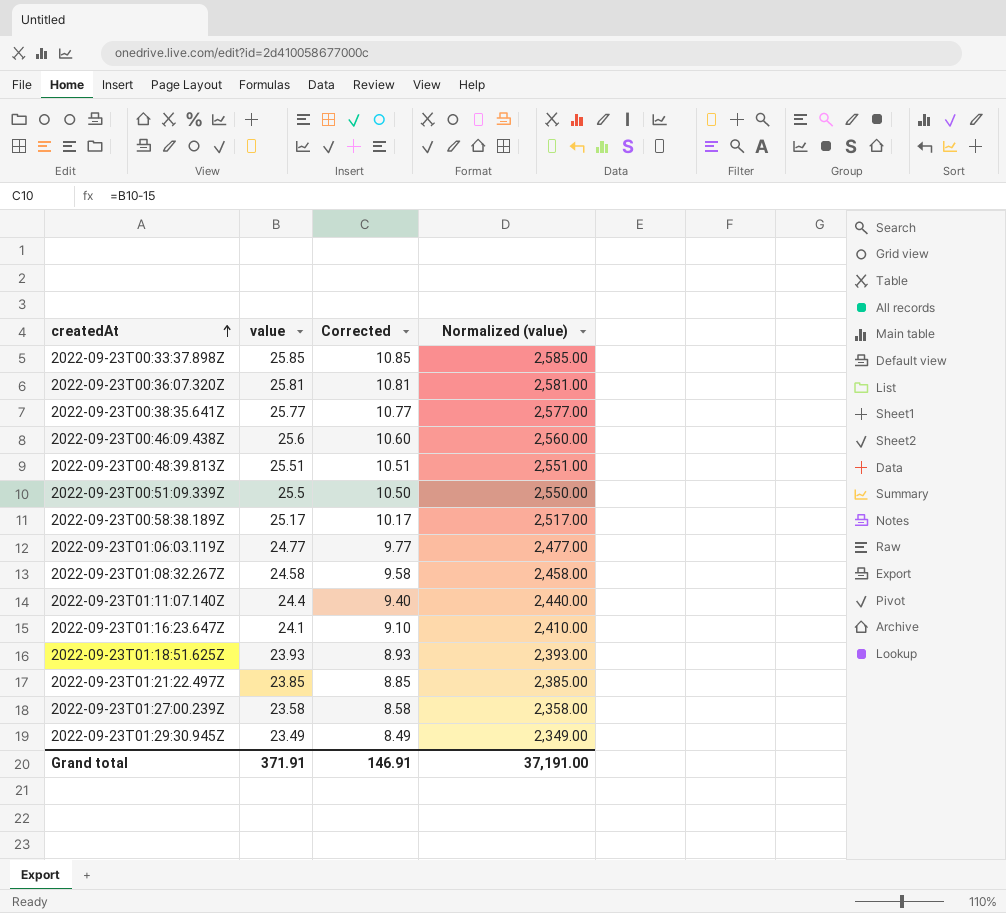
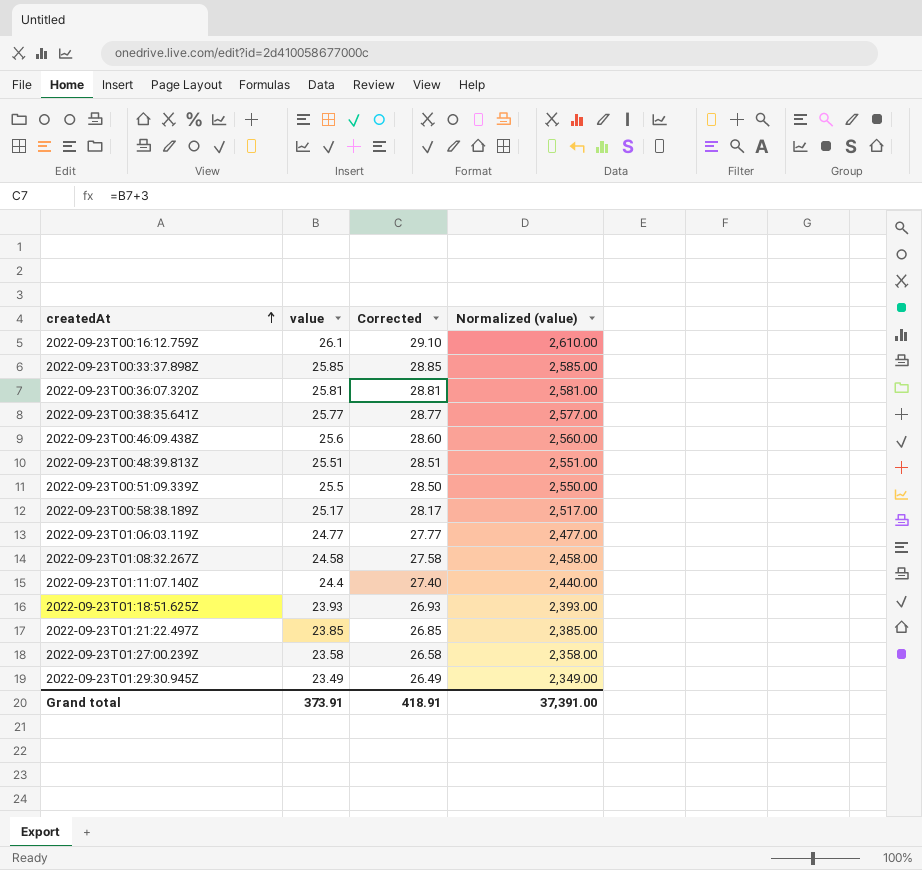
column Corrected | formula: [value] - 15 -> [value] + 3
row 2022-09-23T01:16:23.647Z: 24.1 | 9.10 | 2,410.00 -> none
row 2022-09-23T00:16:12.759Z: none -> 26.1 | 29.10 | 2,610.00
Grand total | value: 371.91 -> 373.91
Grand total | Corrected: 146.91 -> 418.91
Grand total | Normalized (value): 37,191.00 -> 37,391.00

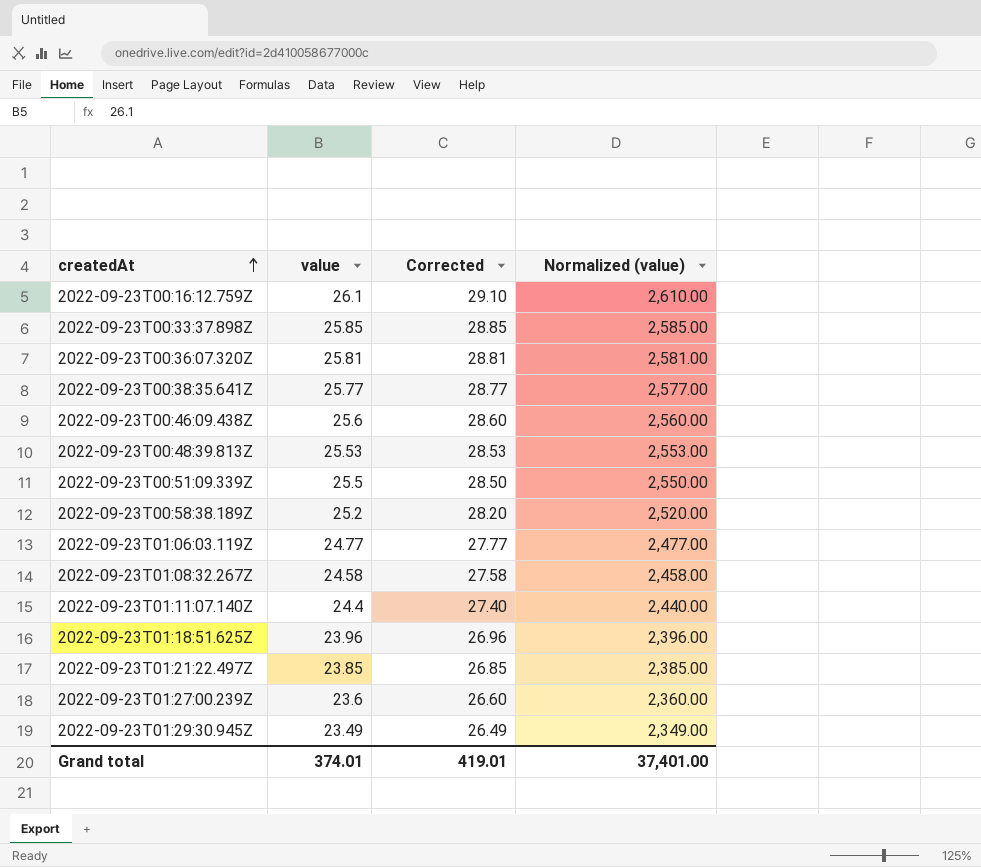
2022-09-23T00:48:39.813Z | value: 25.51 -> 25.53
2022-09-23T00:48:39.813Z | Corrected: 28.51 -> 28.53
2022-09-23T00:48:39.813Z | Normalized (value): 2,551.00 -> 2,553.00
2022-09-23T00:58:38.189Z | value: 25.17 -> 25.2
2022-09-23T00:58:38.189Z | Corrected: 28.17 -> 28.20
2022-09-23T00:58:38.189Z | Normalized (value): 2,517.00 -> 2,520.00
2022-09-23T01:18:51.625Z | value: 23.93 -> 23.96
2022-09-23T01:18:51.625Z | Corrected: 26.93 -> 26.96
2022-09-23T01:18:51.625Z | Normalized (value): 2,393.00 -> 2,396.00
2022-09-23T01:27:00.239Z | value: 23.58 -> 23.6
2022-09-23T01:27:00.239Z | Corrected: 26.58 -> 26.60
2022-09-23T01:27:00.239Z | Normalized (value): 2,358.00 -> 2,360.00
Grand total | value: 373.91 -> 374.01
Grand total | Corrected: 418.91 -> 419.01
Grand total | Normalized (value): 37,391.00 -> 37,401.00

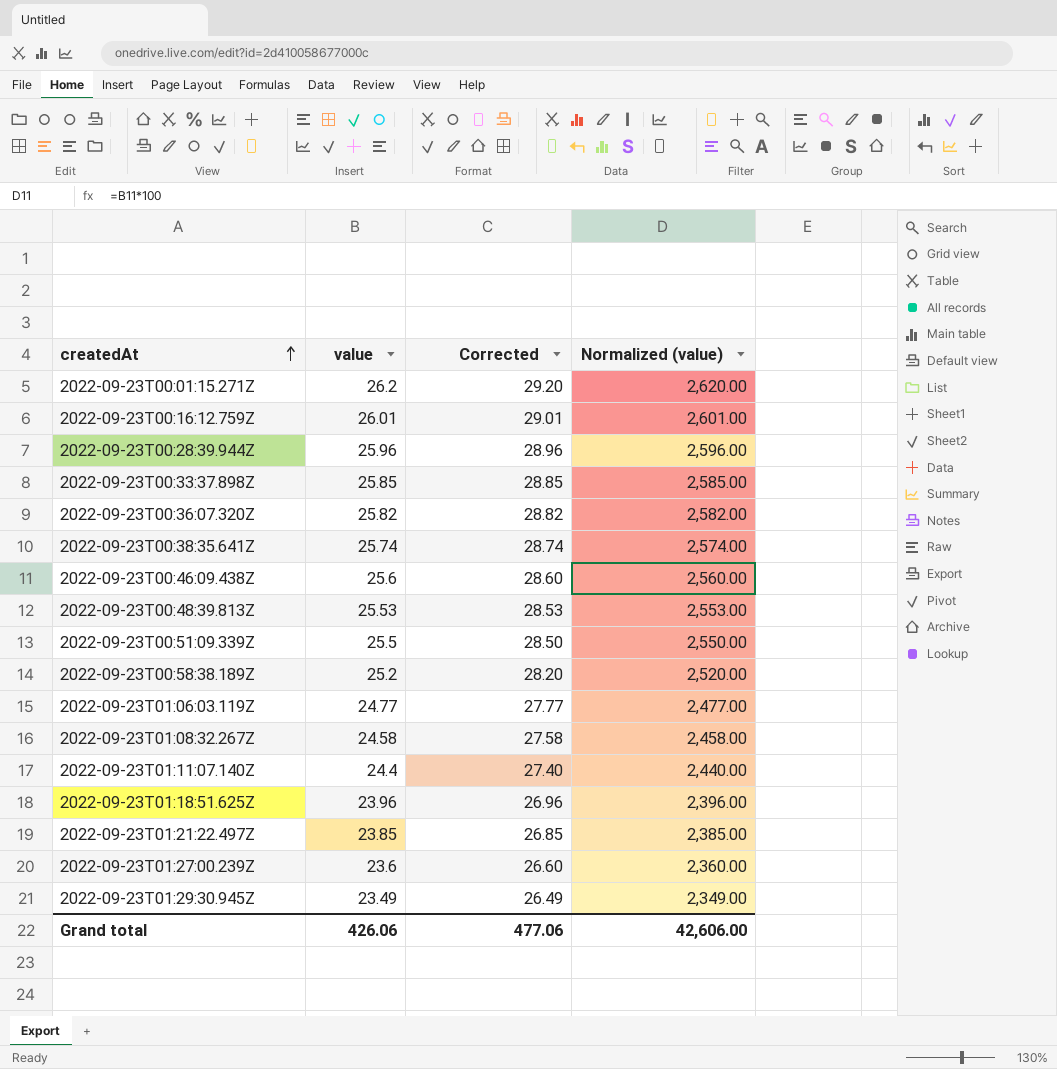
row 2022-09-23T00:01:15.271Z: none -> 26.2 | 29.20 | 2,620.00
2022-09-23T00:16:12.759Z | value: 26.1 -> 26.01
2022-09-23T00:16:12.759Z | Corrected: 29.10 -> 29.01
2022-09-23T00:16:12.759Z | Normalized (value): 2,610.00 -> 2,601.00
row 2022-09-23T00:28:39.944Z: none -> 25.96 | 28.96 | 2,596.00
2022-09-23T00:36:07.320Z | value: 25.81 -> 25.82
2022-09-23T00:36:07.320Z | Corrected: 28.81 -> 28.82
2022-09-23T00:36:07.320Z | Normalized (value): 2,581.00 -> 2,582.00
2022-09-23T00:38:35.641Z | value: 25.77 -> 25.74
2022-09-23T00:38:35.641Z | Corrected: 28.77 -> 28.74
2022-09-23T00:38:35.641Z | Normalized (value): 2,577.00 -> 2,574.00
Grand total | value: 374.01 -> 426.06
Grand total | Corrected: 419.01 -> 477.06
Grand total | Normalized (value): 37,401.00 -> 42,606.00

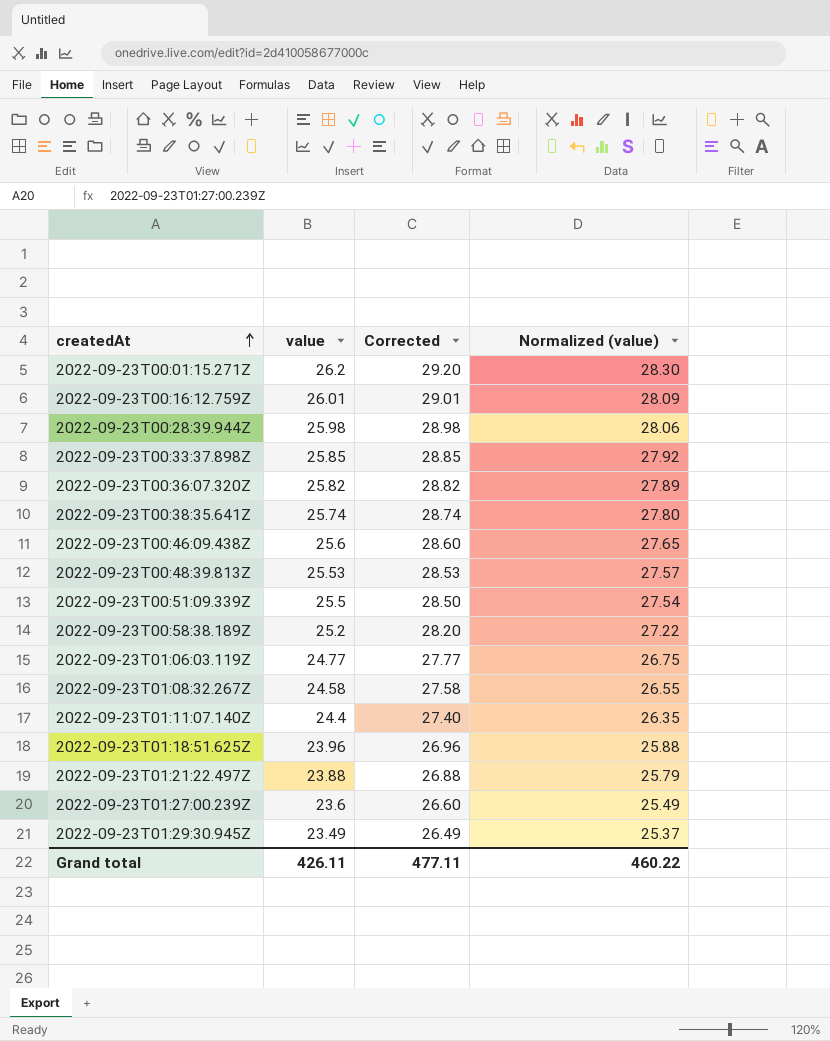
column Normalized (value) | formula: [value] * 100 -> [value] * 1.08
2022-09-23T00:28:39.944Z | value: 25.96 -> 25.98
2022-09-23T00:28:39.944Z | Corrected: 28.96 -> 28.98
2022-09-23T01:21:22.497Z | value: 23.85 -> 23.88
2022-09-23T01:21:22.497Z | Corrected: 26.85 -> 26.88
Grand total | value: 426.06 -> 426.11
Grand total | Corrected: 477.06 -> 477.11
Grand total | Normalized (value): 42,606.00 -> 460.22

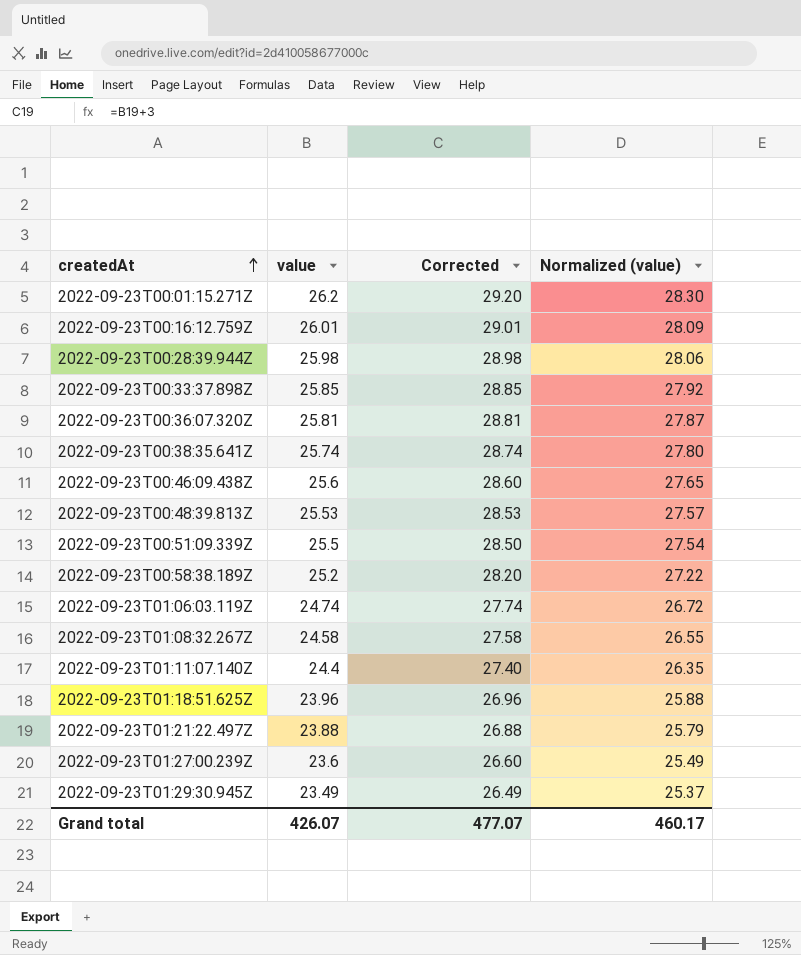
2022-09-23T00:36:07.320Z | value: 25.82 -> 25.81
2022-09-23T00:36:07.320Z | Corrected: 28.82 -> 28.81
2022-09-23T00:36:07.320Z | Normalized (value): 27.89 -> 27.87
2022-09-23T01:06:03.119Z | value: 24.77 -> 24.74
2022-09-23T01:06:03.119Z | Corrected: 27.77 -> 27.74
2022-09-23T01:06:03.119Z | Normalized (value): 26.75 -> 26.72
Grand total | value: 426.11 -> 426.07
Grand total | Corrected: 477.11 -> 477.07
Grand total | Normalized (value): 460.22 -> 460.17

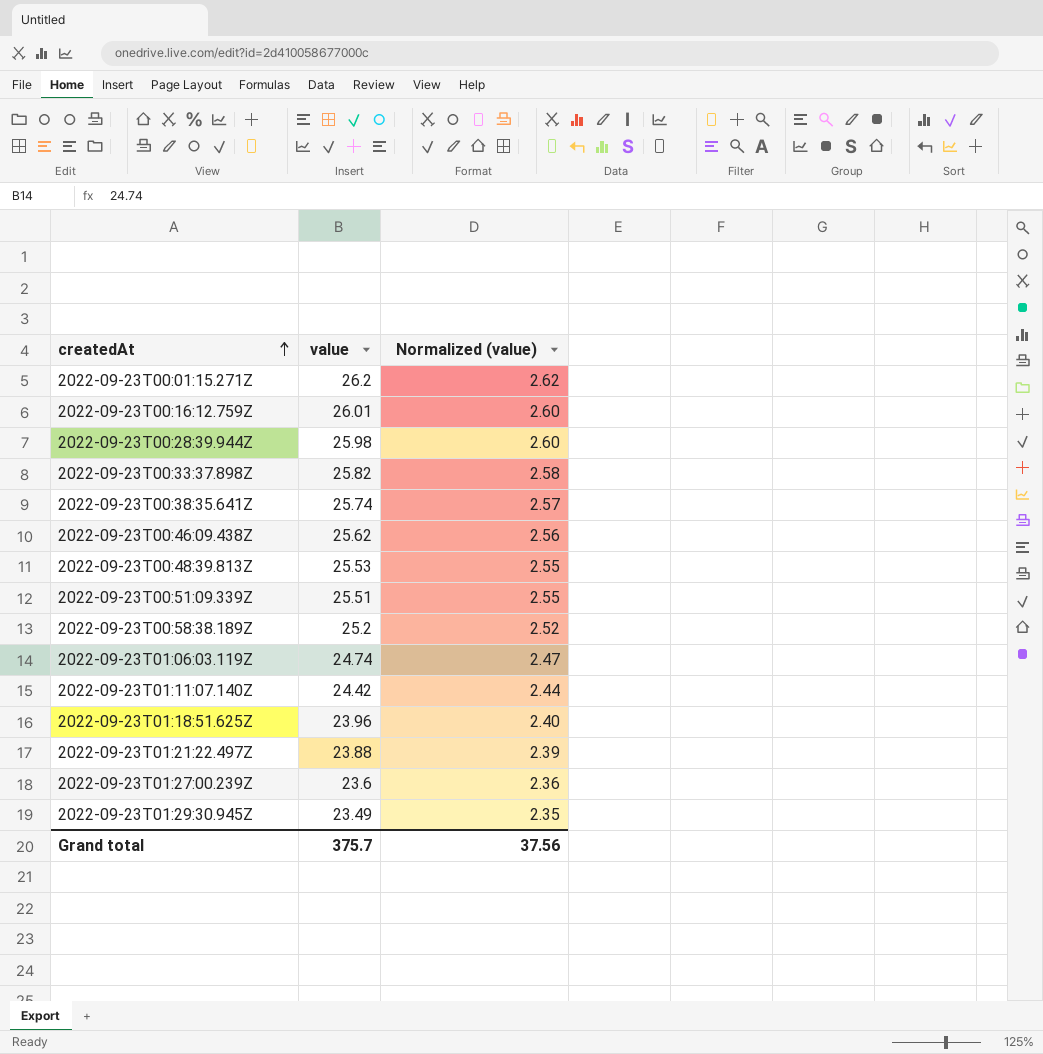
column Corrected | formula: [value] + 3 -> none
column Normalized (value) | formula: [value] * 1.08 -> [value] * 0.1
row 2022-09-23T00:36:07.320Z: 25.81 | 28.81 | 27.87 -> none
row 2022-09-23T01:08:32.267Z: 24.58 | 27.58 | 26.55 -> none
2022-09-23T00:33:37.898Z | value: 25.85 -> 25.82
2022-09-23T00:46:09.438Z | value: 25.6 -> 25.62
2022-09-23T00:51:09.339Z | value: 25.5 -> 25.51
2022-09-23T01:11:07.140Z | value: 24.4 -> 24.42
Grand total | value: 426.07 -> 375.7
Grand total | Normalized (value): 460.17 -> 37.56

